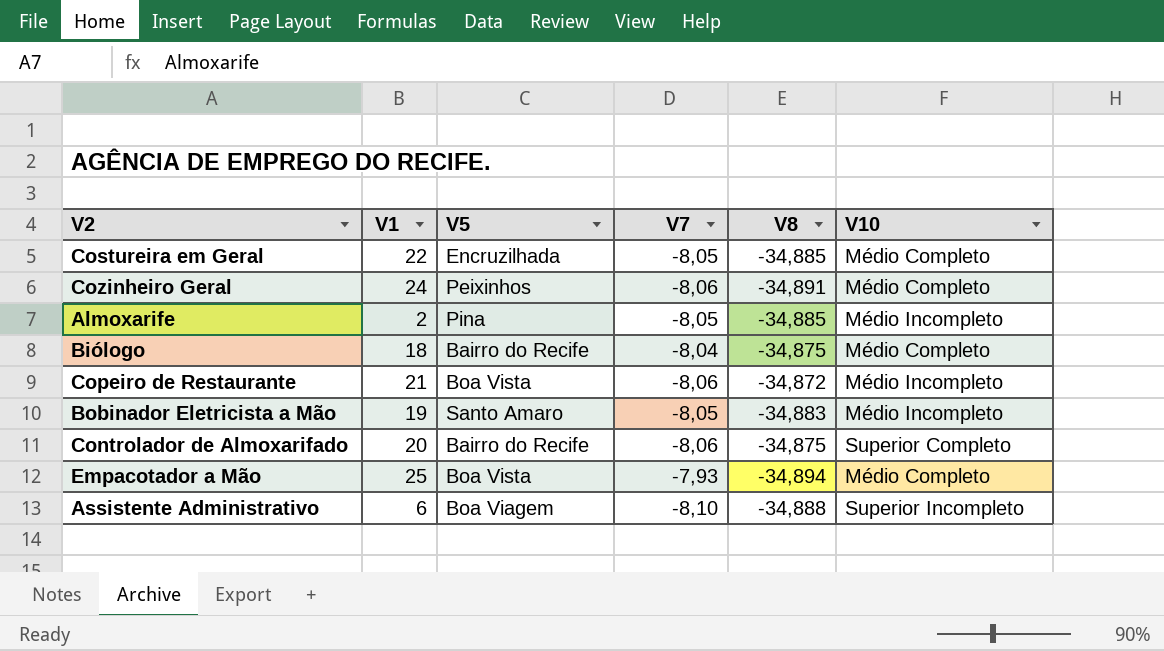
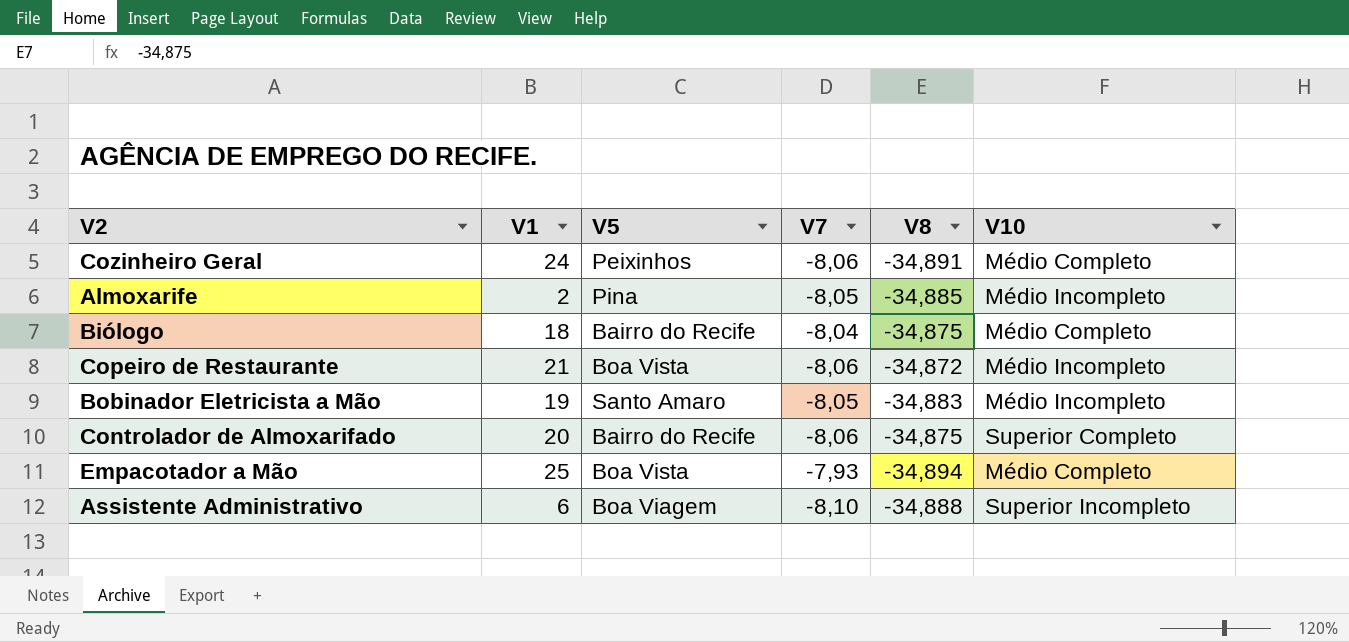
row Costureira em Geral: 22 | Encruzilhada | -8,05 | -34,885 | Médio Completo -> none

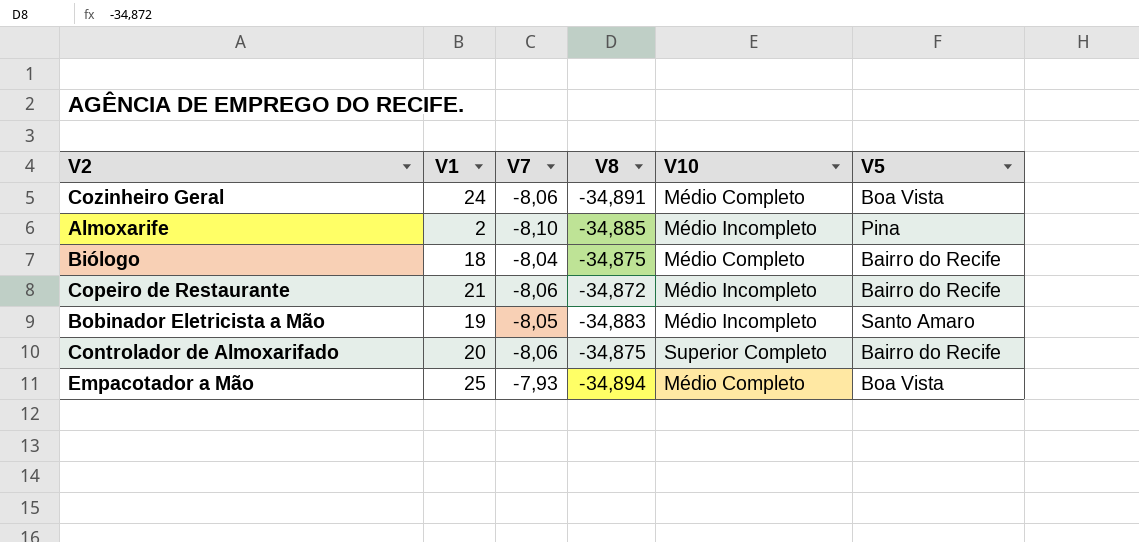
column V5 | position: 3 -> 6
row Assistente Administrativo: 6 | Boa Viagem | -8,10 | -34,888 | Superior Incompleto -> none
Cozinheiro Geral | V5: Peixinhos -> Boa Vista
Almoxarife | V7: -8,05 -> -8,10
Copeiro de Restaurante | V5: Boa Vista -> Bairro do Recife

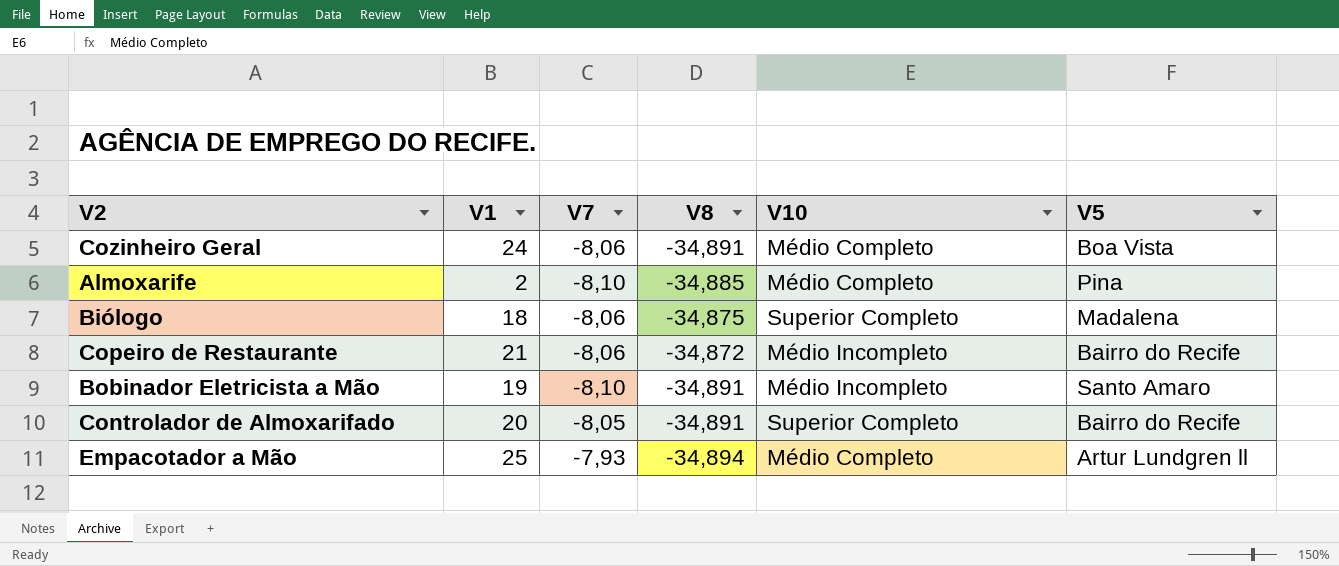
Almoxarife | V10: Médio Incompleto -> Médio Completo
Biólogo | V7: -8,04 -> -8,06
Biólogo | V10: Médio Completo -> Superior Completo
Biólogo | V5: Bairro do Recife -> Madalena
Bobinador Eletricista a Mão | V7: -8,05 -> -8,10
Bobinador Eletricista a Mão | V8: -34,883 -> -34,891
Controlador de Almoxarifado | V7: -8,06 -> -8,05
Controlador de Almoxarifado | V8: -34,875 -> -34,891
Empacotador a Mão | V5: Boa Vista -> Artur Lundgren ll

